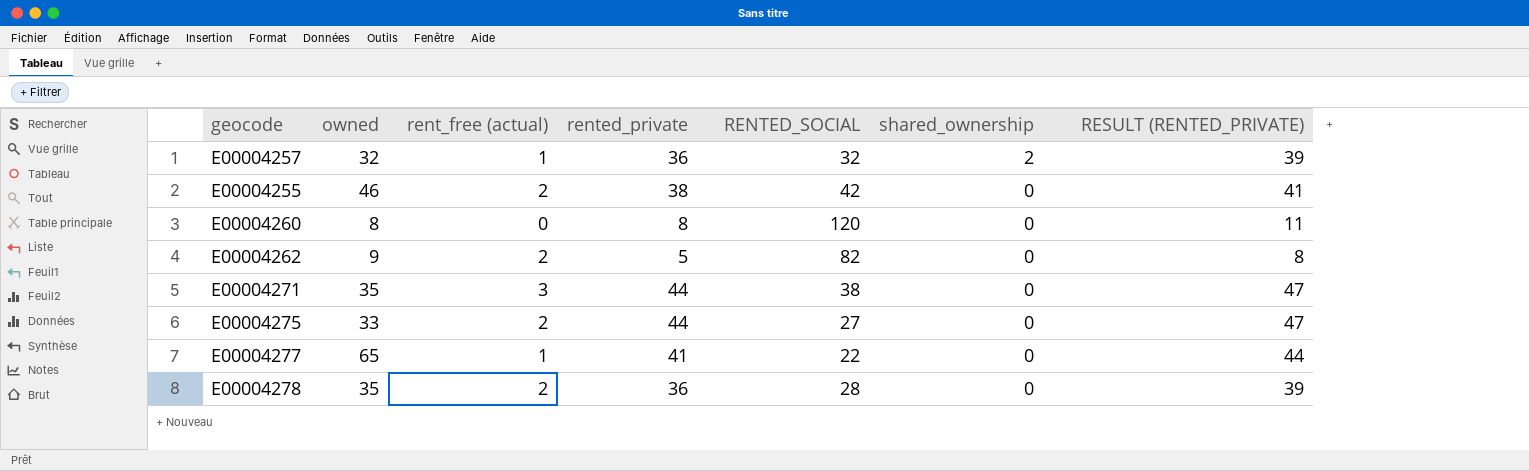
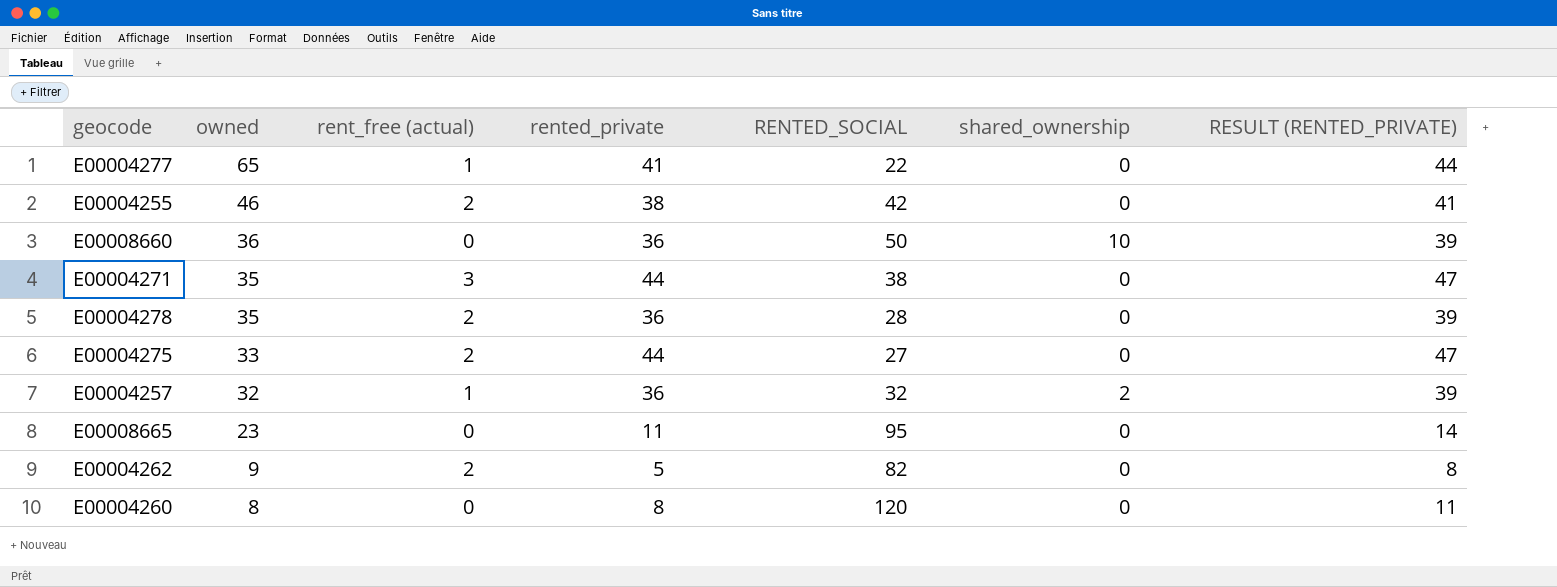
row order: shared_ownership descending -> owned descending
row E00008660: none -> 36 | 0 | 36 | 50 | 10 | 39
row E00008665: none -> 23 | 0 | 11 | 95 | 0 | 14

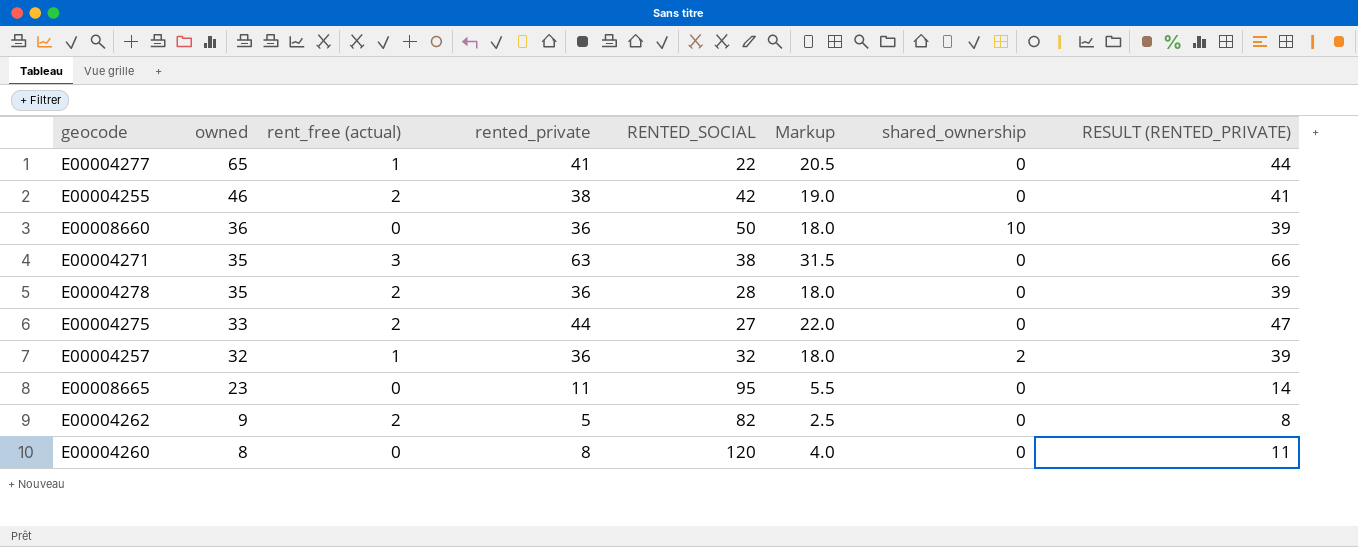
column Markup | formula: none -> [rented_private] * 0.5
E00004271 | rented_private: 44 -> 63
E00004271 | RESULT (RENTED_PRIVATE): 47 -> 66

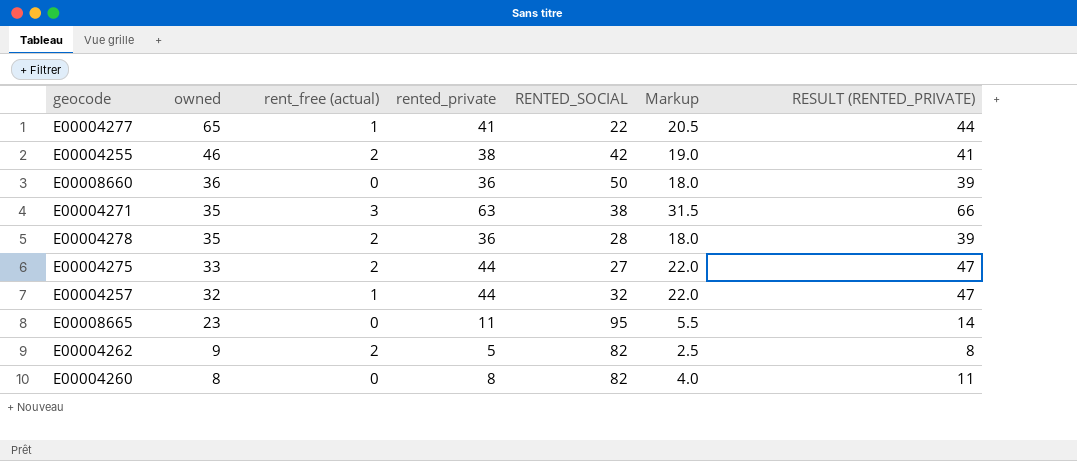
column shared_ownership | position: 7 -> none
E00004257 | rented_private: 36 -> 44
E00004257 | Markup: 18.0 -> 22.0
E00004257 | RESULT (RENTED_PRIVATE): 39 -> 47
E00004260 | RENTED_SOCIAL: 120 -> 82

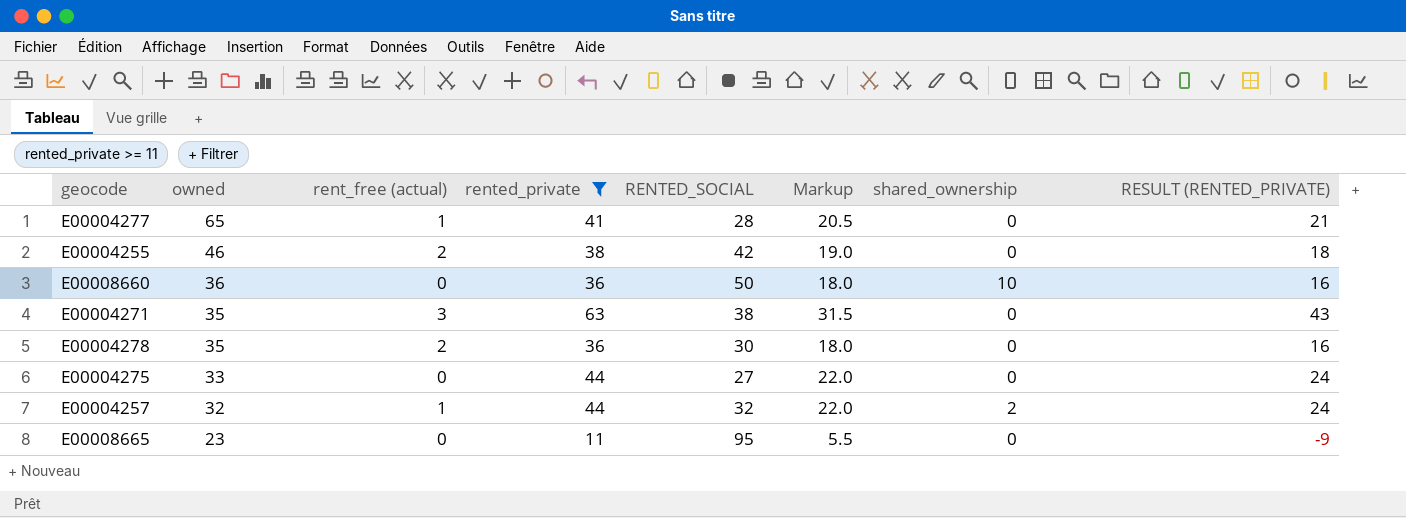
filter: none -> rented_private >= 11
column shared_ownership | position: none -> 7
column RESULT (RENTED_PRIVATE) | formula: [rented_private] + 3 -> [rented_private] - 20
E00004277 | RENTED_SOCIAL: 22 -> 28
E00004278 | RENTED_SOCIAL: 28 -> 30
E00004275 | rent_free (actual): 2 -> 0

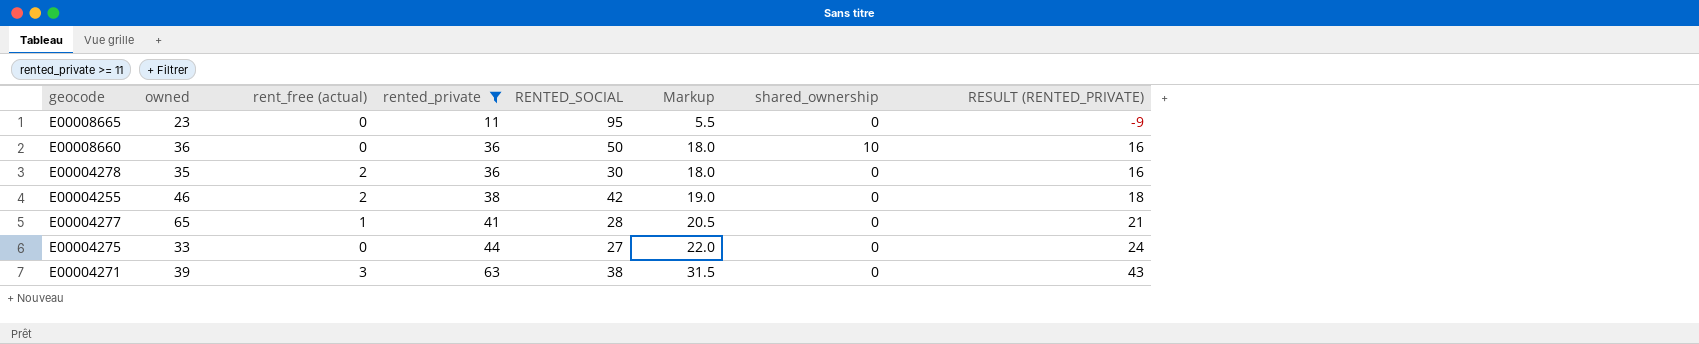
row order: owned descending -> rented_private ascending
row E00004257: 32 | 1 | 44 | 32 | 22.0 | 2 | 24 -> none
E00004271 | owned: 35 -> 39

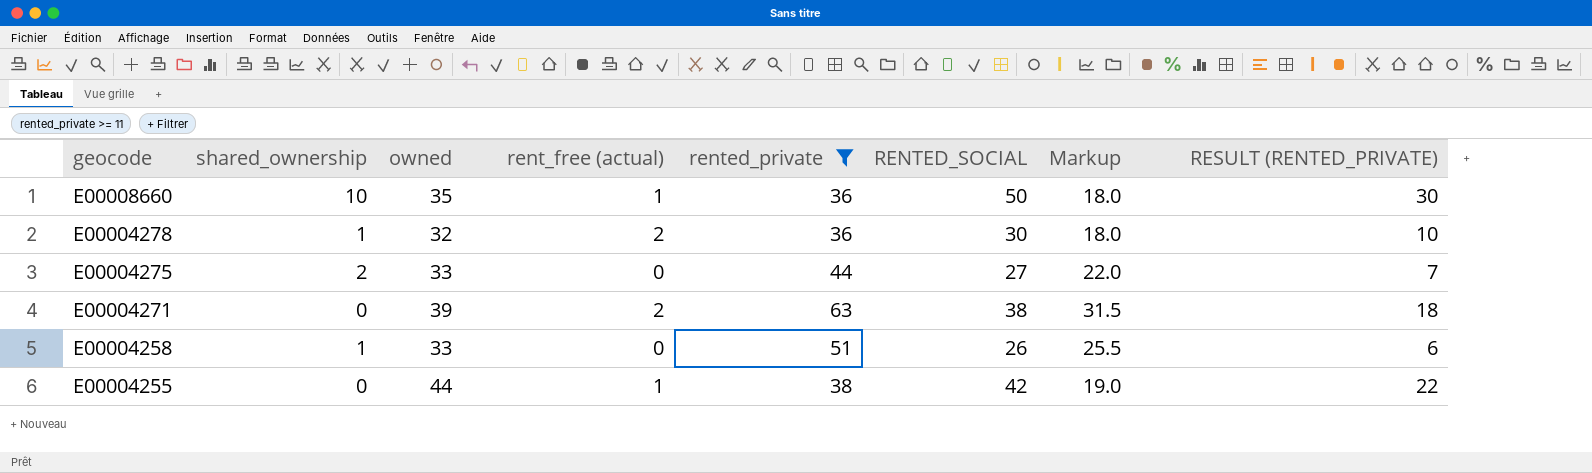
row order: rented_private ascending -> geocode descending
column shared_ownership | position: 7 -> 2
column RESULT (RENTED_PRIVATE) | formula: [rented_private] - 20 -> [RENTED_SOCIAL] - 20
row E00008665: 23 | 0 | 11 | 95 | 5.5 | 0 | -9 -> none
row E00004277: 65 | 1 | 41 | 28 | 20.5 | 0 | 21 -> none
E00008660 | owned: 36 -> 35
E00008660 | rent_free (actual): 0 -> 1
E00004278 | shared_ownership: 0 -> 1
E00004278 | owned: 35 -> 32
E00004275 | shared_ownership: 0 -> 2
E00004271 | rent_free (actual): 3 -> 2
row E00004258: none -> 1 | 33 | 0 | 51 | 26 | 25.5 | 6
E00004255 | owned: 46 -> 44
E00004255 | rent_free (actual): 2 -> 1

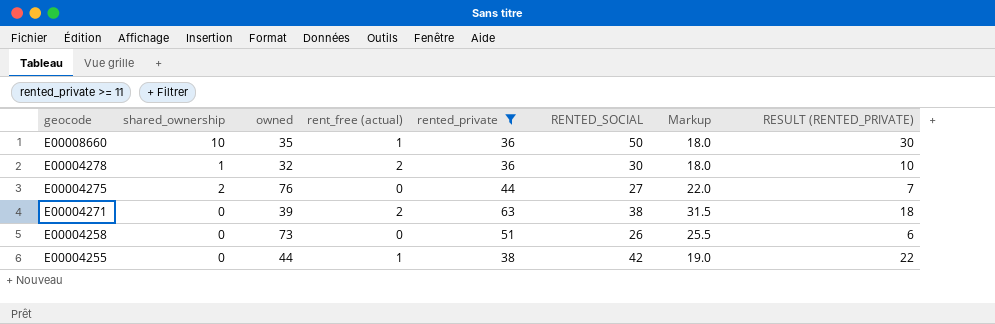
E00004275 | owned: 33 -> 76
E00004258 | shared_ownership: 1 -> 0
E00004258 | owned: 33 -> 73

